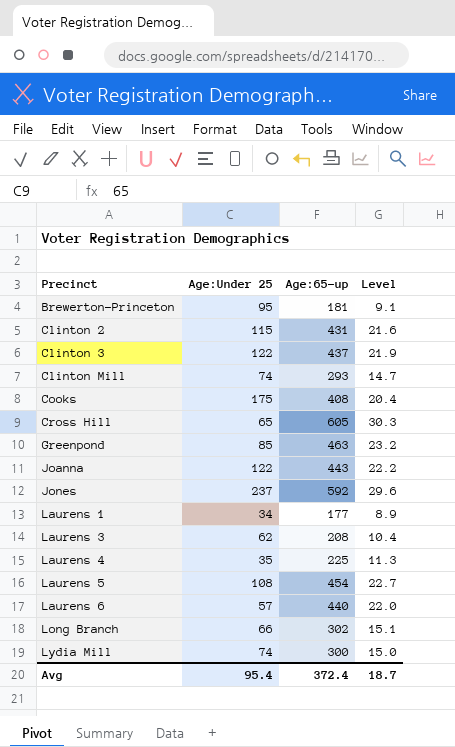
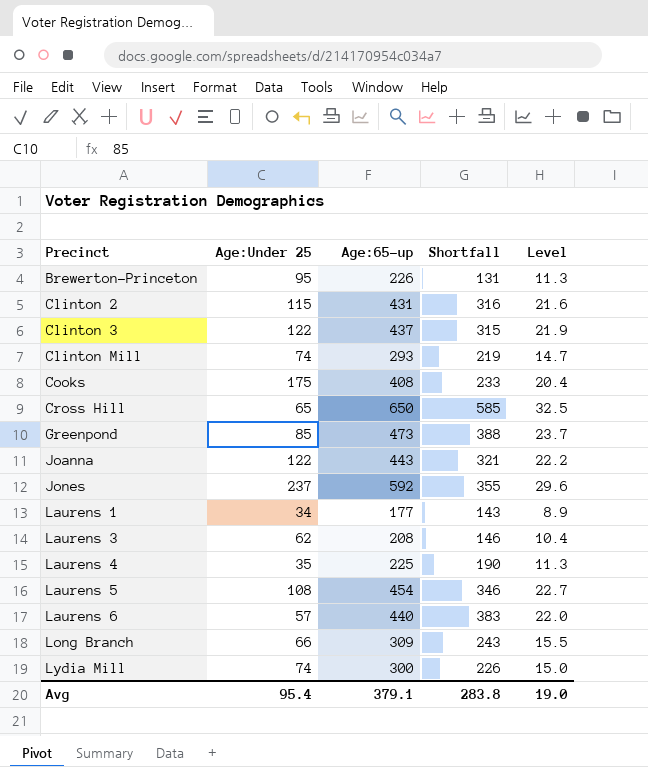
column Shortfall | formula: none -> [Age:65-up] - [Age:Under 25]
Brewerton-Princeton | Age:65-up: 181 -> 226
Brewerton-Princeton | Level: 9.1 -> 11.3
Cross Hill | Age:65-up: 605 -> 650
Cross Hill | Level: 30.3 -> 32.5
Greenpond | Age:65-up: 463 -> 473
Greenpond | Level: 23.2 -> 23.7
Long Branch | Age:65-up: 302 -> 309
Long Branch | Level: 15.1 -> 15.5
Avg | Age:65-up: 372.4 -> 379.1
Avg | Level: 18.7 -> 19.0

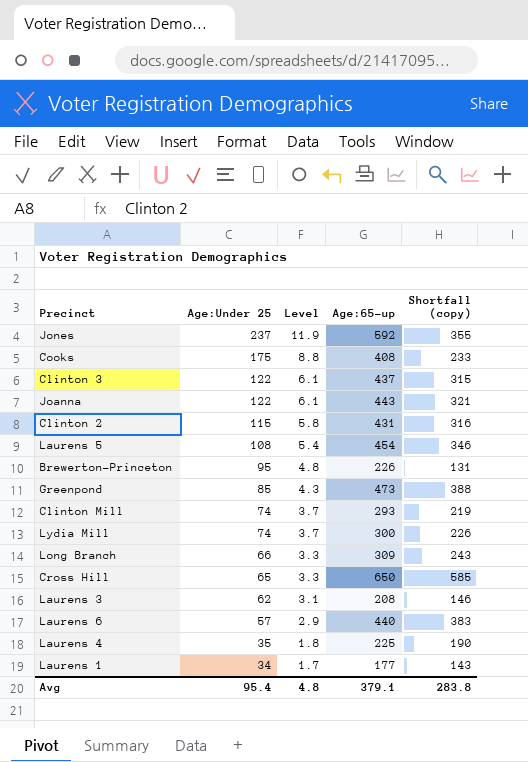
row order: Precinct ascending -> Age:Under 25 descending
column Level | formula: [Age:65-up] * 0.05 -> [Age:Under 25] * 0.05
column Level | position: 5 -> 3
column name: Shortfall -> Shortfall (copy)
Avg | Level: 19.0 -> 4.8

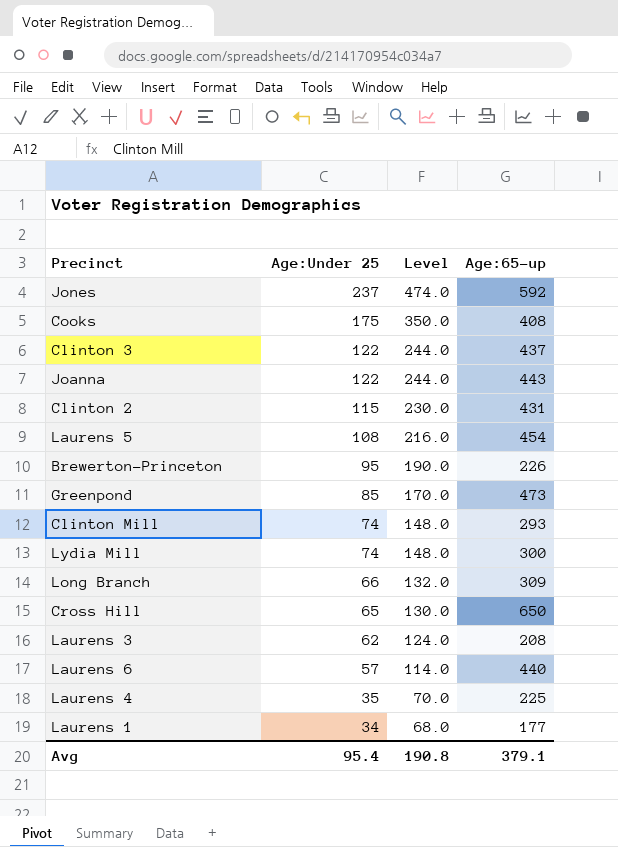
column Shortfall (copy) | formula: [Age:65-up] - [Age:Under 25] -> none
column Level | formula: [Age:Under 25] * 0.05 -> [Age:Under 25] * 2
Avg | Level: 4.8 -> 190.8

